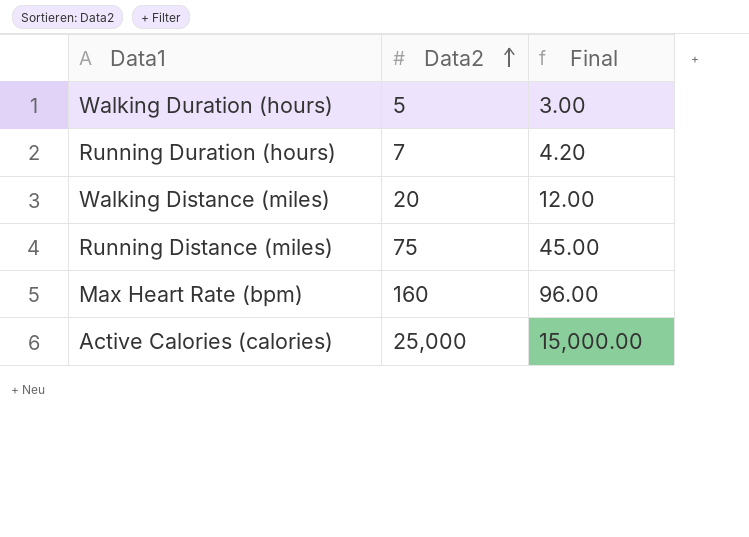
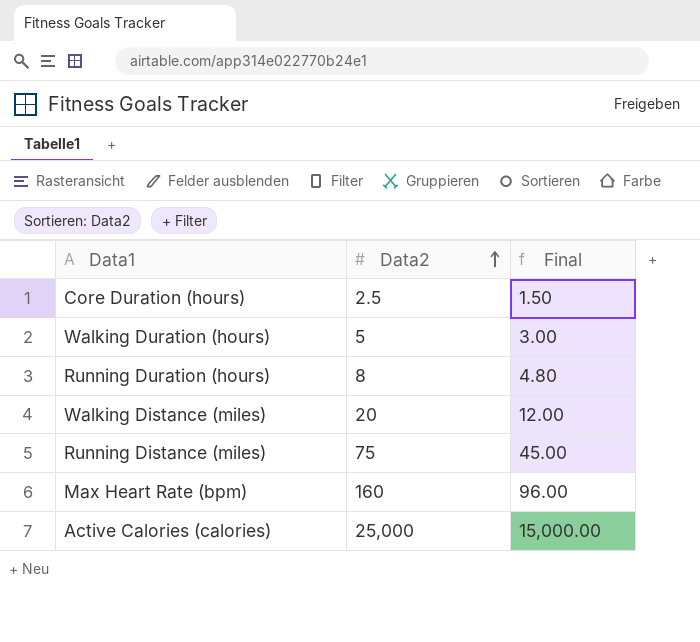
row Core Duration (hours): none -> 2.5 | 1.50
Running Duration (hours) | Data2: 7 -> 8
Running Duration (hours) | Final: 4.20 -> 4.80

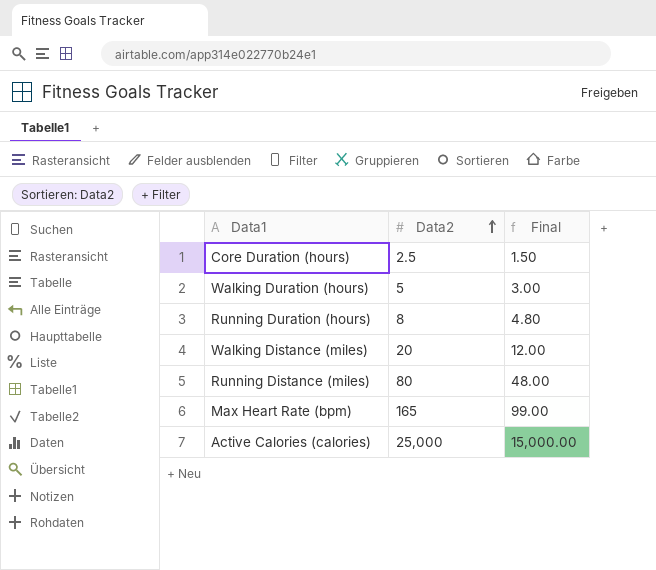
Running Distance (miles) | Data2: 75 -> 80
Running Distance (miles) | Final: 45.00 -> 48.00
Max Heart Rate (bpm) | Data2: 160 -> 165
Max Heart Rate (bpm) | Final: 96.00 -> 99.00

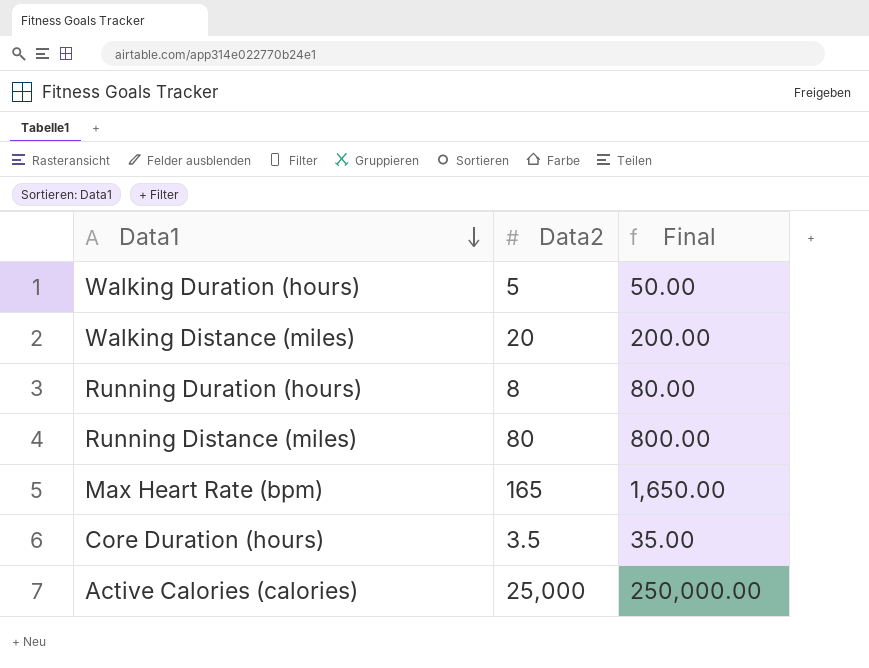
row order: Data2 ascending -> Data1 descending
column Final | formula: [Data2] * 0.6 -> [Data2] * 10
Core Duration (hours) | Data2: 2.5 -> 3.5

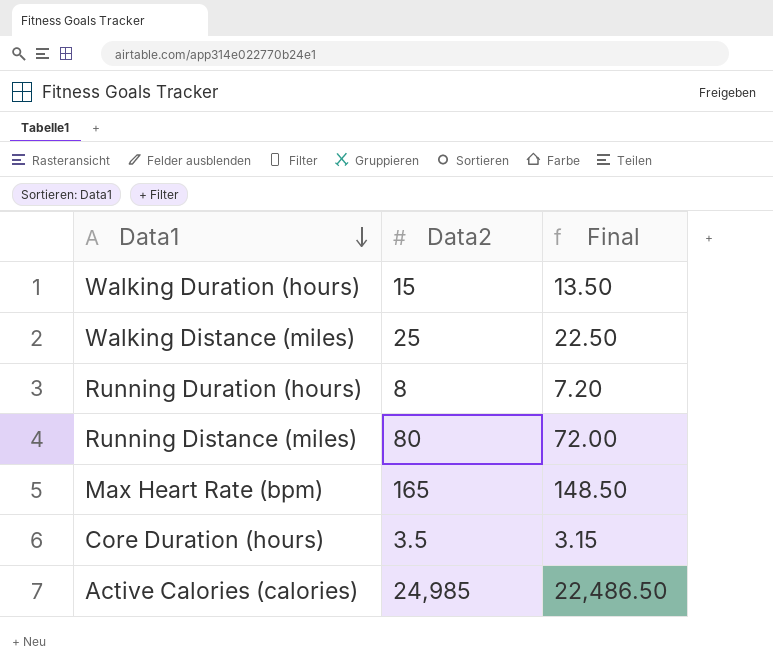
column Final | formula: [Data2] * 10 -> [Data2] * 0.9
Walking Duration (hours) | Data2: 5 -> 15
Walking Distance (miles) | Data2: 20 -> 25
Active Calories (calories) | Data2: 25,000 -> 24,985

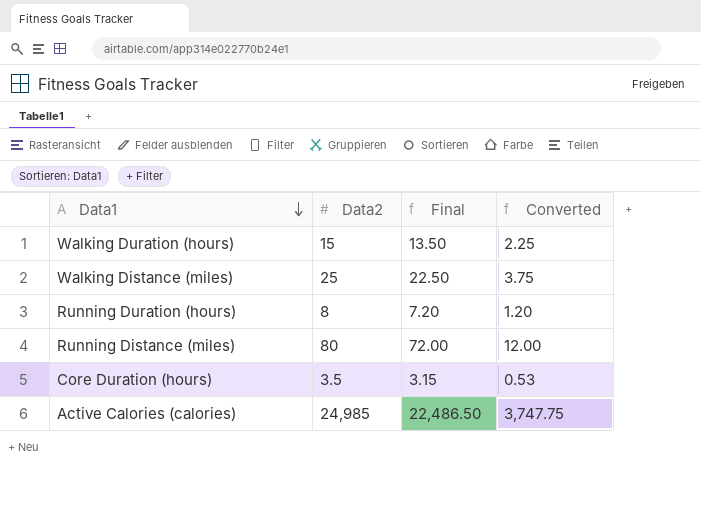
column Converted | formula: none -> [Data2] * 0.15
row Max Heart Rate (bpm): 165 | 148.50 -> none

